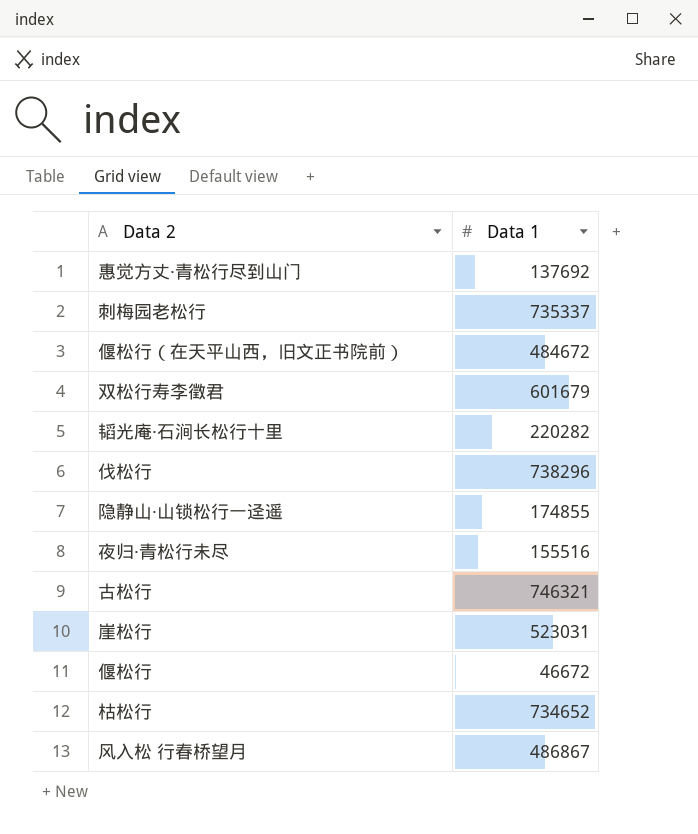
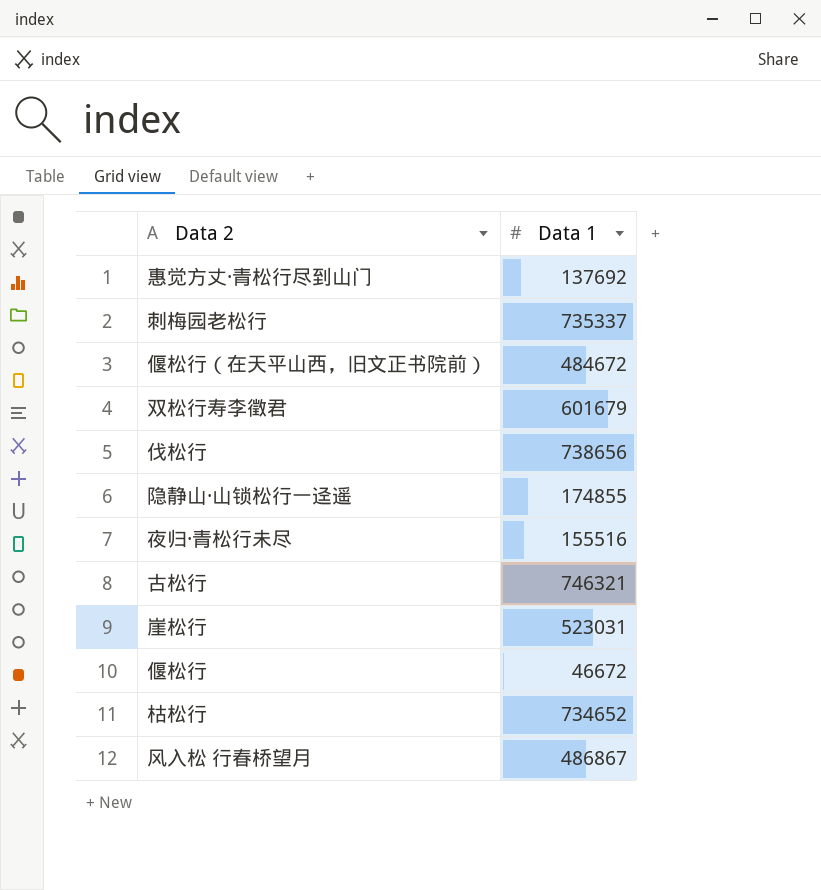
row 韬光庵·石涧长松行十里: 220282 -> none
伐松行 | Data 1: 738296 -> 738656

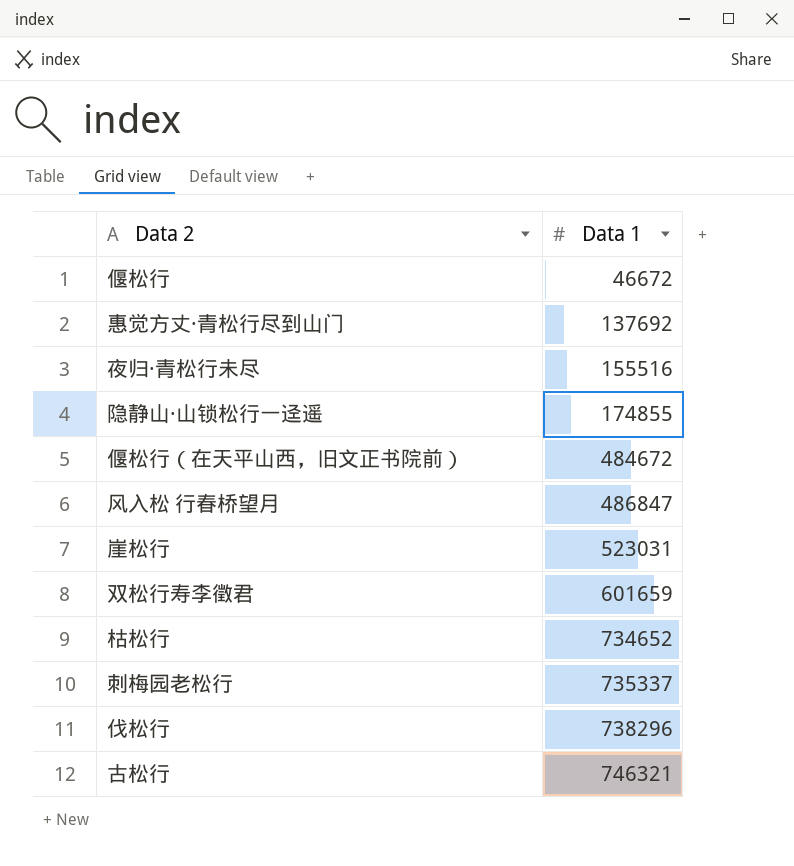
row order: none -> Data 1 ascending
风入松 行春桥望月 | Data 1: 486867 -> 486847
双松行寿李徵君 | Data 1: 601679 -> 601659
伐松行 | Data 1: 738656 -> 738296

